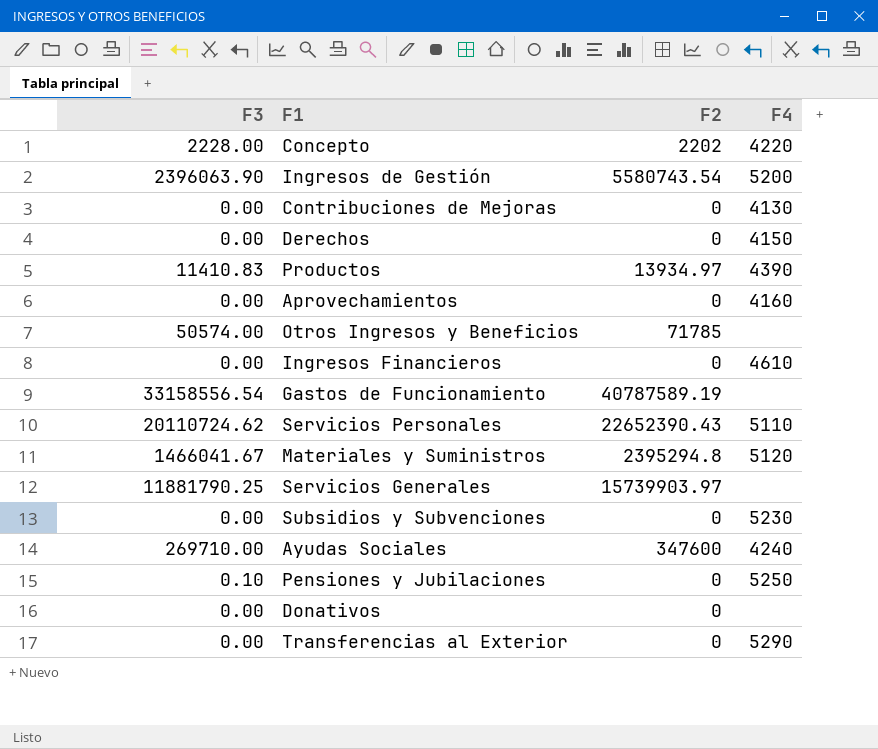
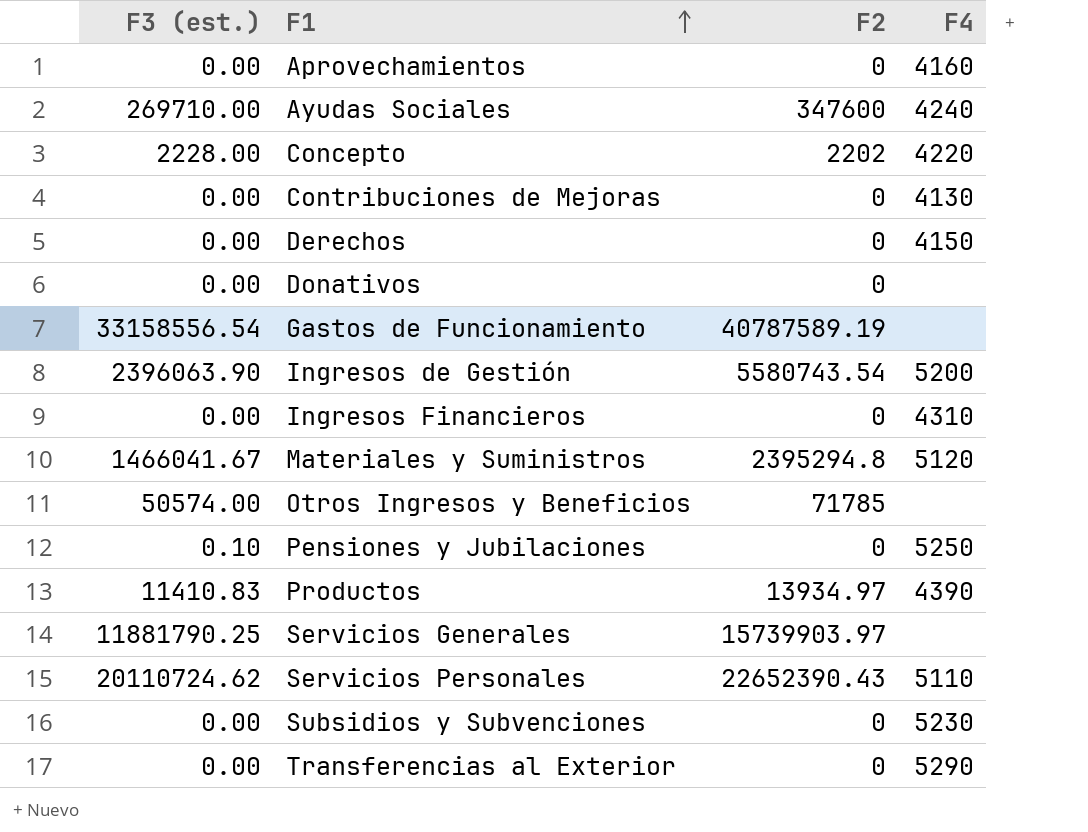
row order: none -> F1 ascending
column name: F3 -> F3 (est.)
Ingresos Financieros | F4: 4610 -> 4310

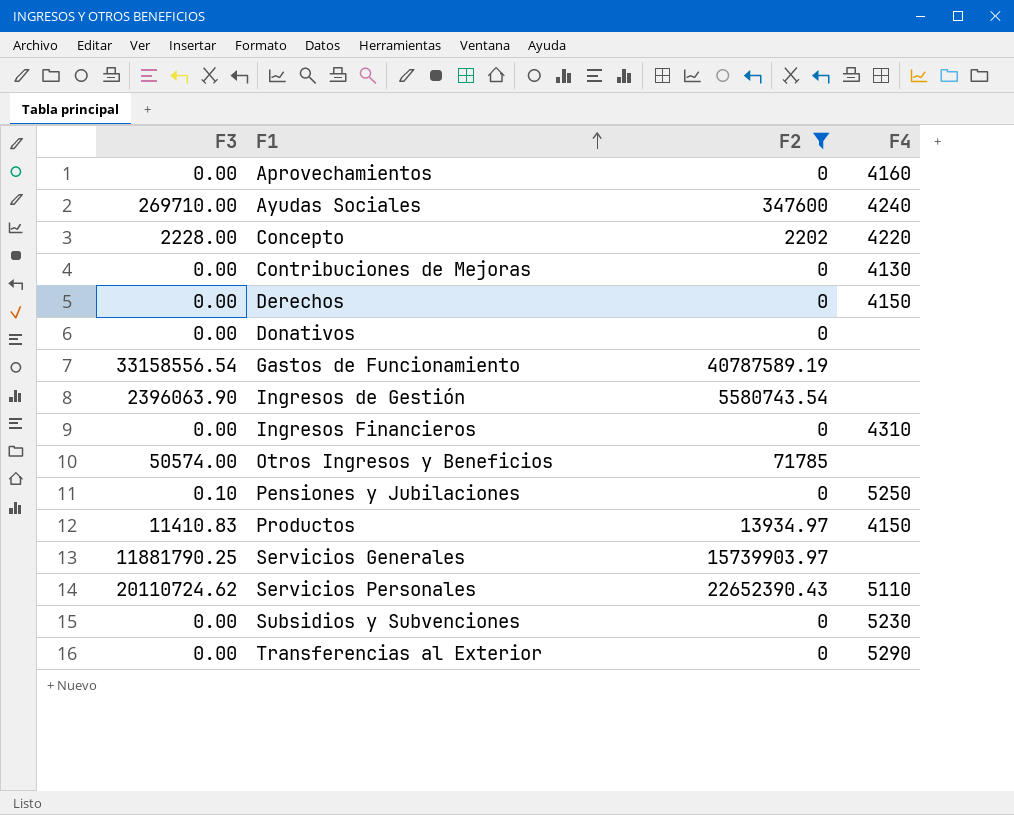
filter: none -> F2 != 2395294.8
column name: F3 (est.) -> F3
Ingresos de Gestión | F4: 5200 -> none
Productos | F4: 4390 -> 4150

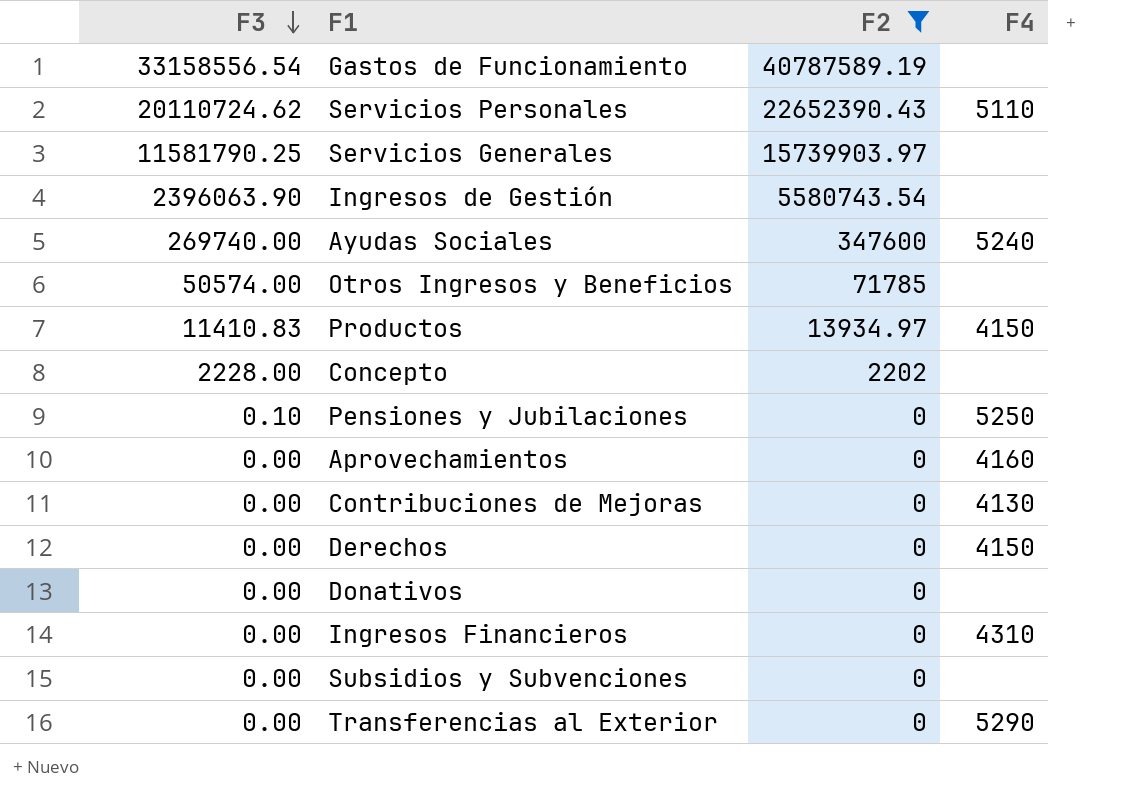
row order: F1 ascending -> F3 descending
Servicios Generales | F3: 11881790.25 -> 11581790.25
Ayudas Sociales | F3: 269710.00 -> 269740.00
Ayudas Sociales | F4: 4240 -> 5240
Concepto | F4: 4220 -> none
Subsidios y Subvenciones | F4: 5230 -> none

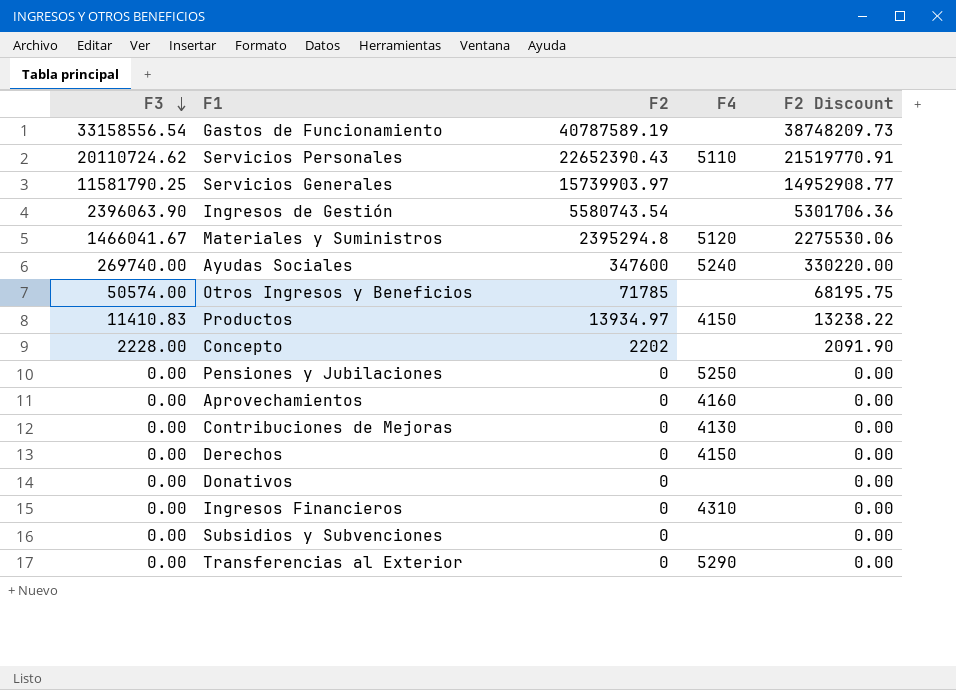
filter: F2 != 2395294.8 -> none
column F2 Discount | formula: none -> [F2] * 0.95
Pensiones y Jubilaciones | F3: 0.10 -> 0.00

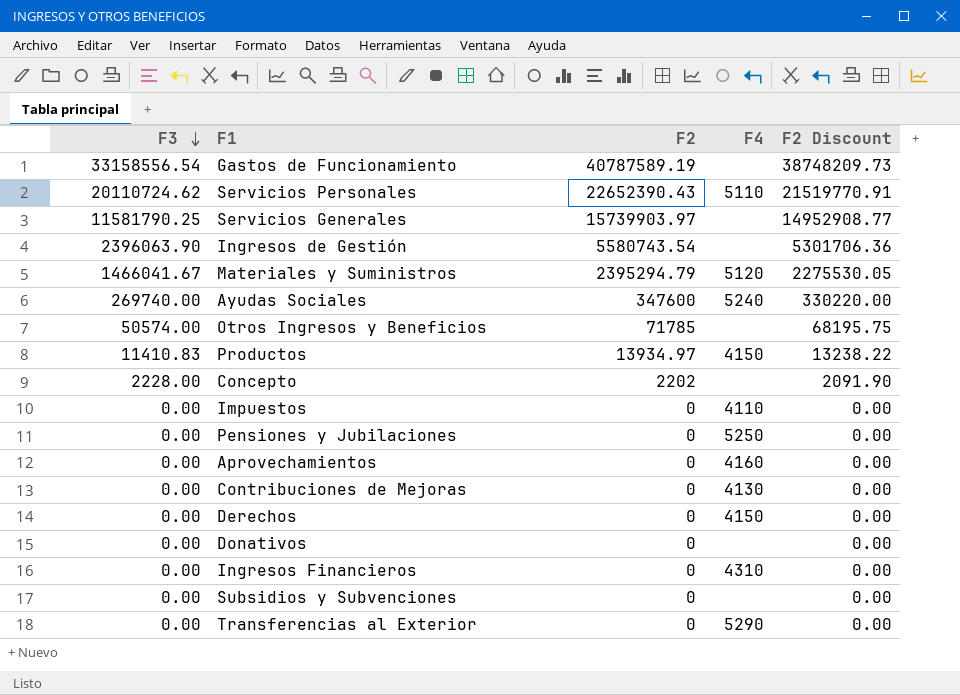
Materiales y Suministros | F2: 2395294.8 -> 2395294.79
Materiales y Suministros | F2 Discount: 2275530.06 -> 2275530.05
row Impuestos: none -> 0.00 | 0 | 4110 | 0.00

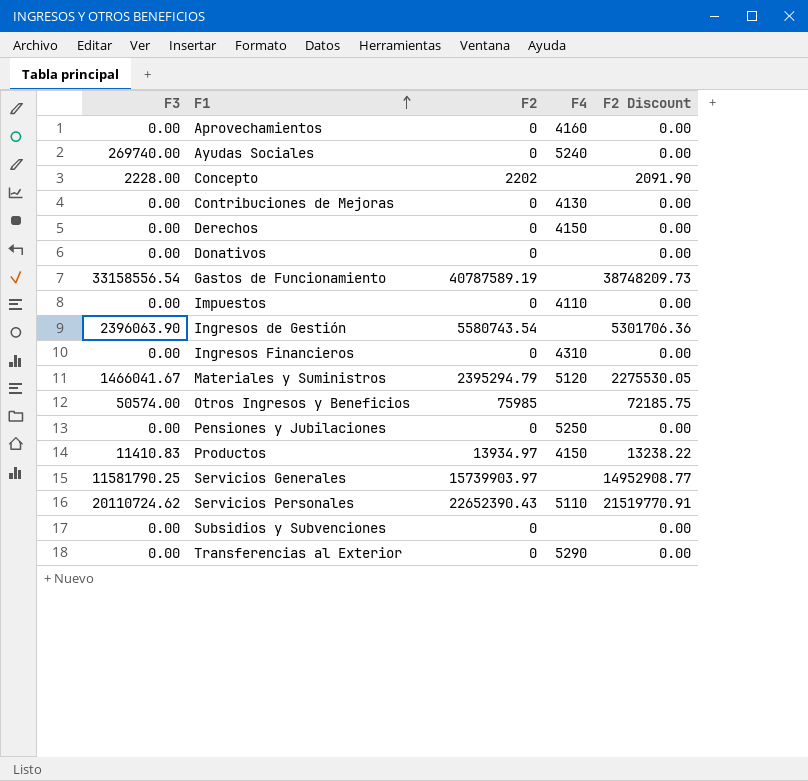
row order: F3 descending -> F1 ascending
Ayudas Sociales | F2: 347600 -> 0
Ayudas Sociales | F2 Discount: 330220.00 -> 0.00
Otros Ingresos y Beneficios | F2: 71785 -> 75985
Otros Ingresos y Beneficios | F2 Discount: 68195.75 -> 72185.75

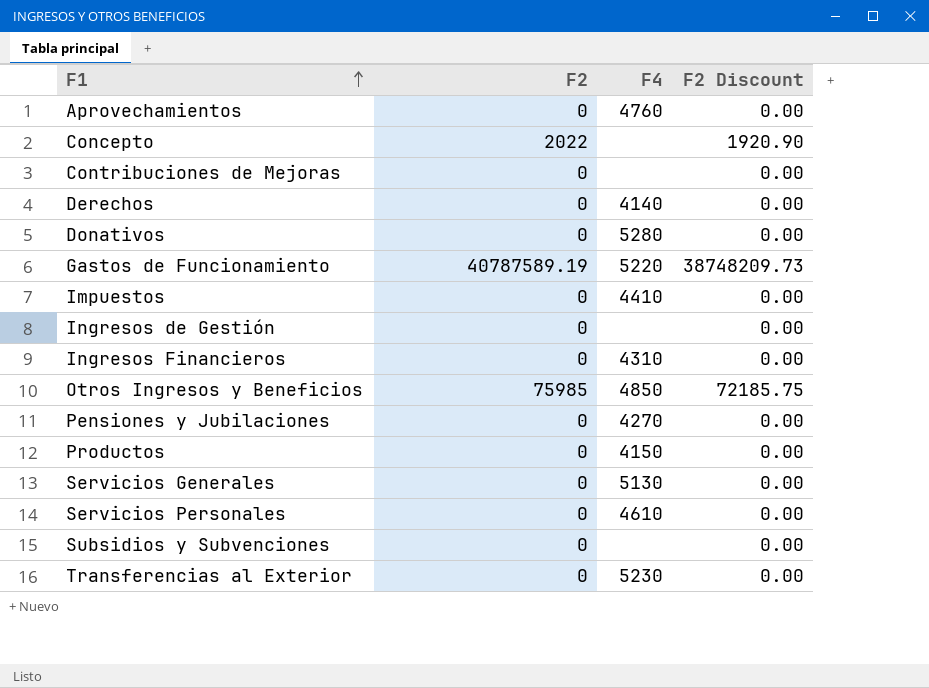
column F3 | position: 1 -> none
row Ayudas Sociales: 269740.00 | 0 | 5240 | 0.00 -> none
row Materiales y Suministros: 1466041.67 | 2395294.79 | 5120 | 2275530.05 -> none
Aprovechamientos | F4: 4160 -> 4760
Concepto | F2: 2202 -> 2022
Concepto | F2 Discount: 2091.90 -> 1920.90
Contribuciones de Mejoras | F4: 4130 -> none
Derechos | F4: 4150 -> 4140
Donativos | F4: none -> 5280
Gastos de Funcionamiento | F4: none -> 5220
Impuestos | F4: 4110 -> 4410
Ingresos de Gestión | F2: 5580743.54 -> 0
Ingresos de Gestión | F2 Discount: 5301706.36 -> 0.00
Otros Ingresos y Beneficios | F4: none -> 4850
Pensiones y Jubilaciones | F4: 5250 -> 4270
Productos | F2: 13934.97 -> 0
Productos | F2 Discount: 13238.22 -> 0.00
Servicios Generales | F2: 15739903.97 -> 0
Servicios Generales | F4: none -> 5130
Servicios Generales | F2 Discount: 14952908.77 -> 0.00
Servicios Personales | F2: 22652390.43 -> 0
Servicios Personales | F4: 5110 -> 4610
Servicios Personales | F2 Discount: 21519770.91 -> 0.00
Transferencias al Exterior | F4: 5290 -> 5230

